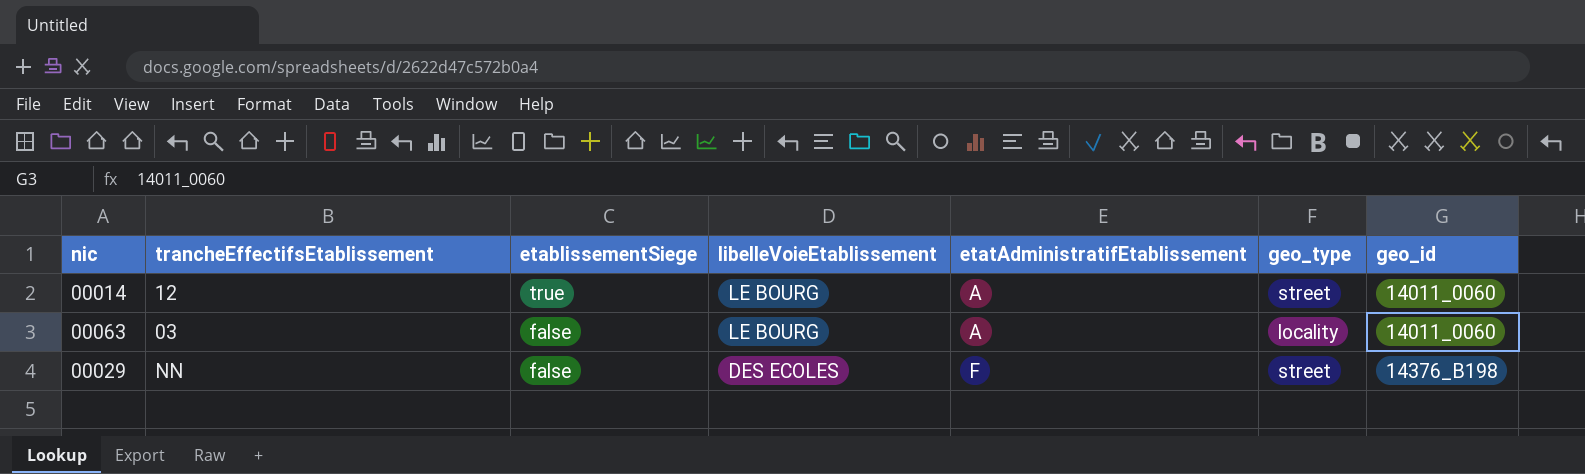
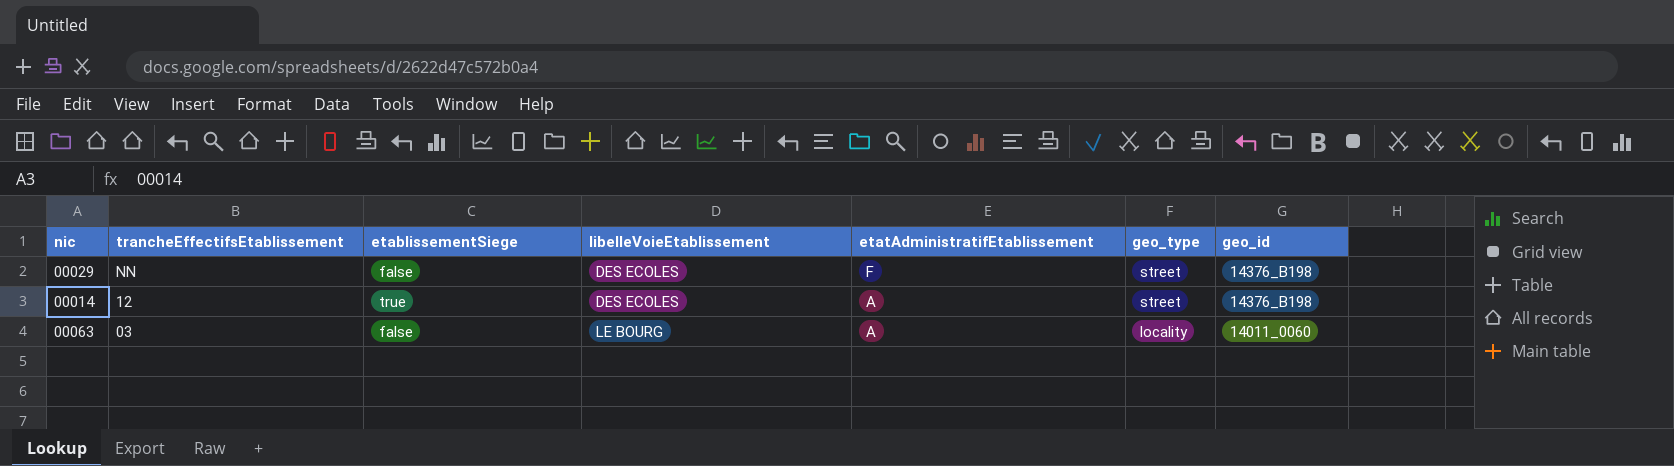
row order: etablissementSiege descending -> trancheEffectifsEtablissement descending
00014 | libelleVoieEtablissement: LE BOURG -> DES ECOLES
00014 | geo_id: 14011_0060 -> 14376_B198

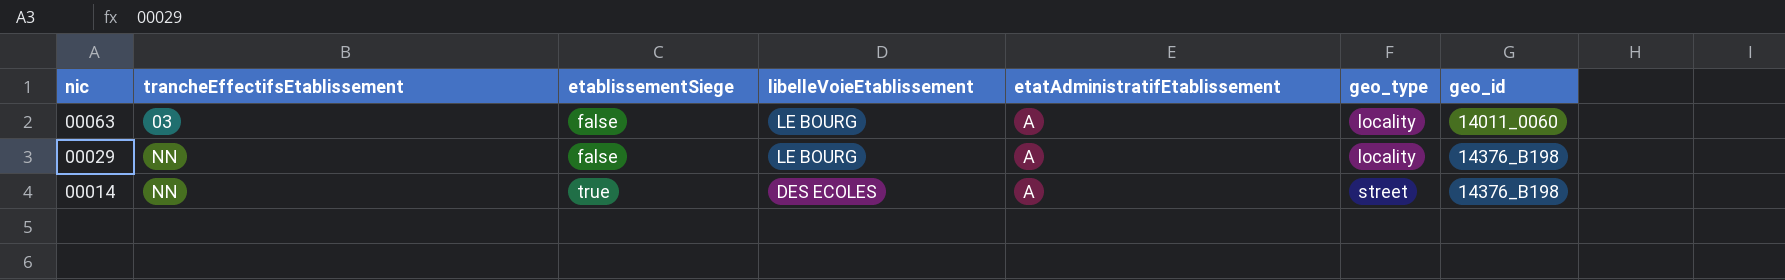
row order: trancheEffectifsEtablissement descending -> nic descending
00029 | libelleVoieEtablissement: DES ECOLES -> LE BOURG
00029 | etatAdministratifEtablissement: F -> A
00029 | geo_type: street -> locality
00014 | trancheEffectifsEtablissement: 12 -> NN

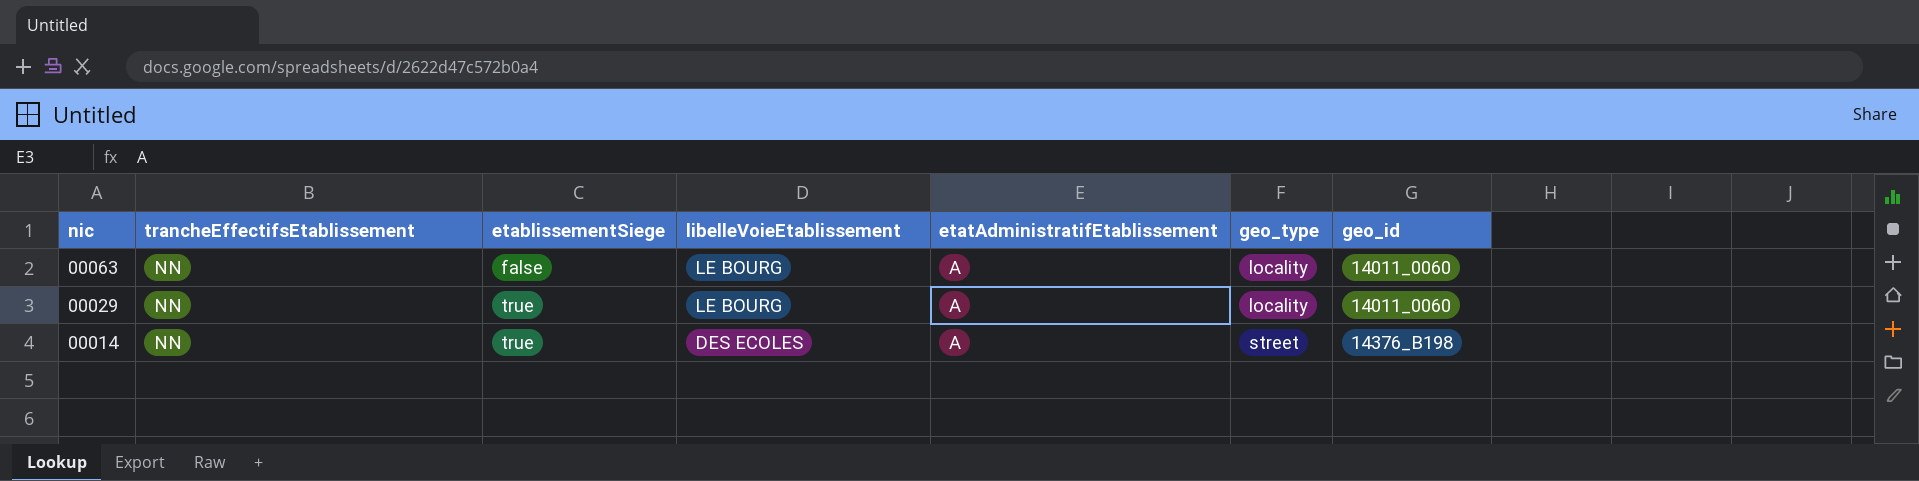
00063 | trancheEffectifsEtablissement: 03 -> NN
00029 | etablissementSiege: false -> true
00029 | geo_id: 14376_B198 -> 14011_0060

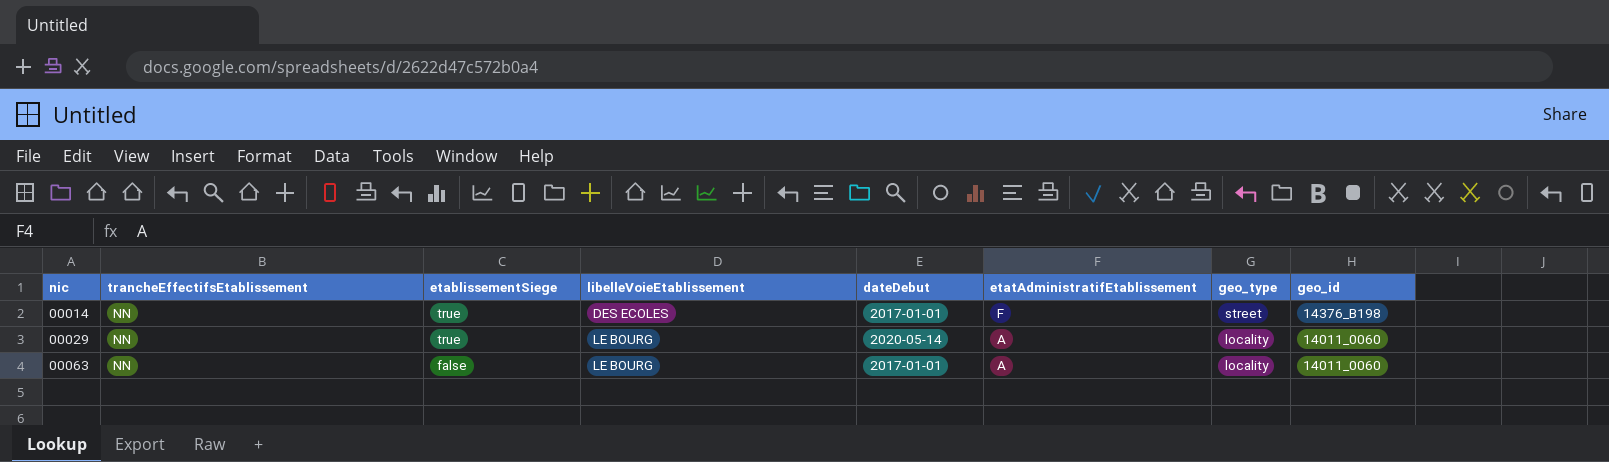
row order: nic descending -> nic ascending
column dateDebut | position: none -> 5
00014 | etatAdministratifEtablissement: A -> F

